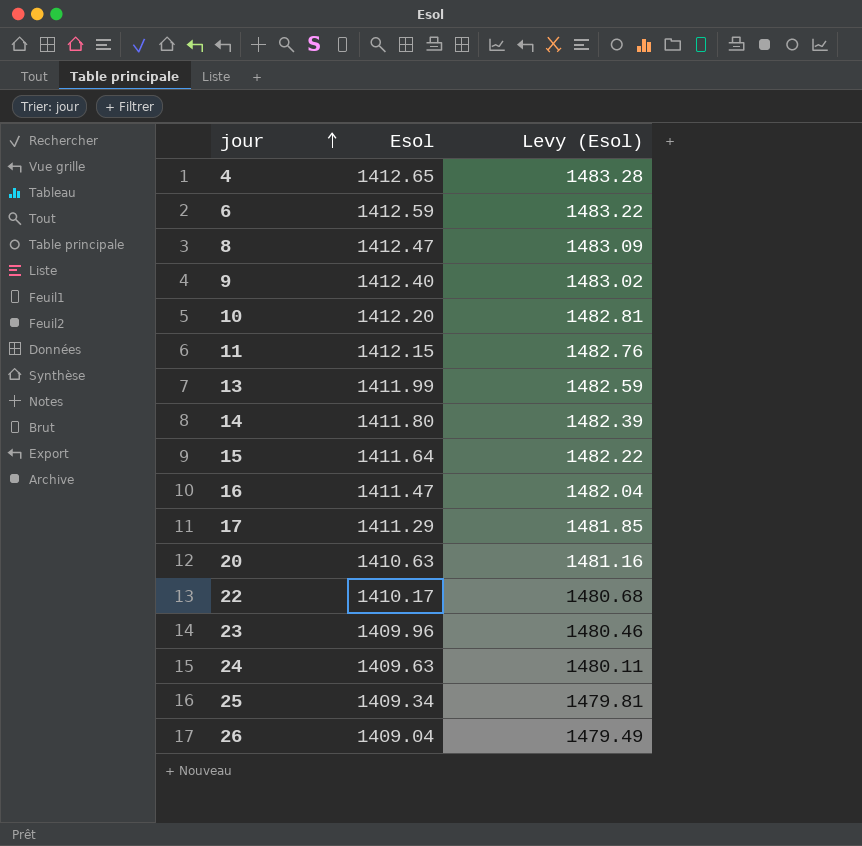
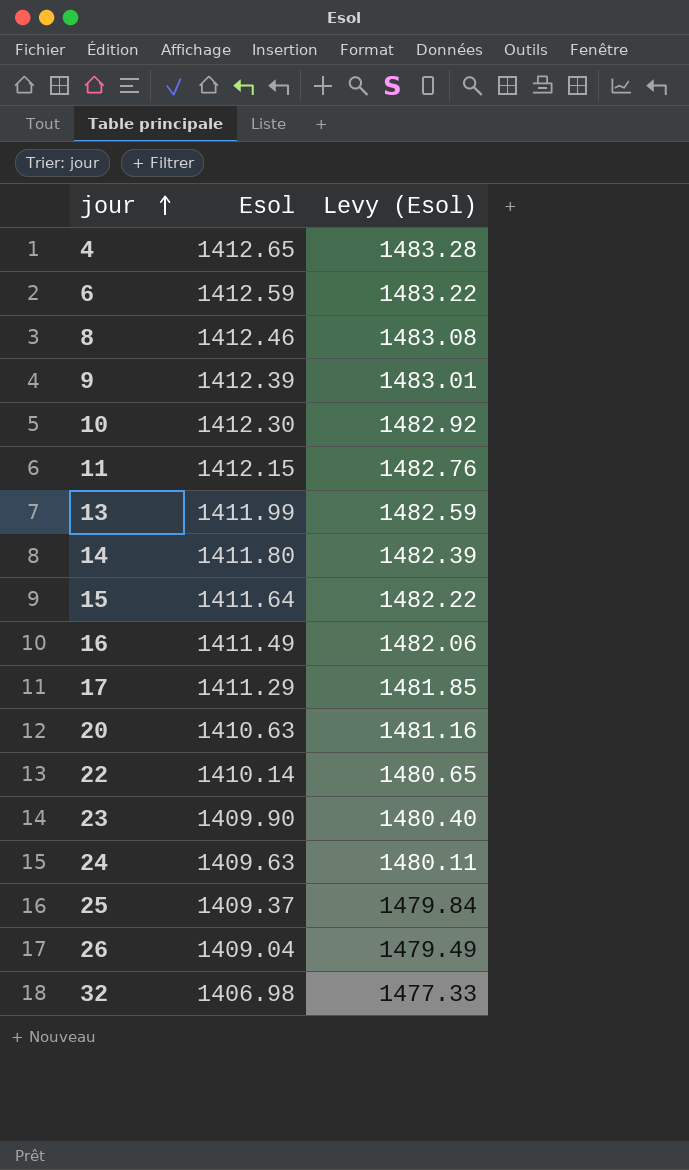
8 | Esol: 1412.47 -> 1412.46
8 | Levy (Esol): 1483.09 -> 1483.08
9 | Esol: 1412.40 -> 1412.39
9 | Levy (Esol): 1483.02 -> 1483.01
10 | Esol: 1412.20 -> 1412.30
10 | Levy (Esol): 1482.81 -> 1482.92
16 | Esol: 1411.47 -> 1411.49
16 | Levy (Esol): 1482.04 -> 1482.06
22 | Esol: 1410.17 -> 1410.14
22 | Levy (Esol): 1480.68 -> 1480.65
23 | Esol: 1409.96 -> 1409.90
23 | Levy (Esol): 1480.46 -> 1480.40
25 | Esol: 1409.34 -> 1409.37
25 | Levy (Esol): 1479.81 -> 1479.84
row 32: none -> 1406.98 | 1477.33

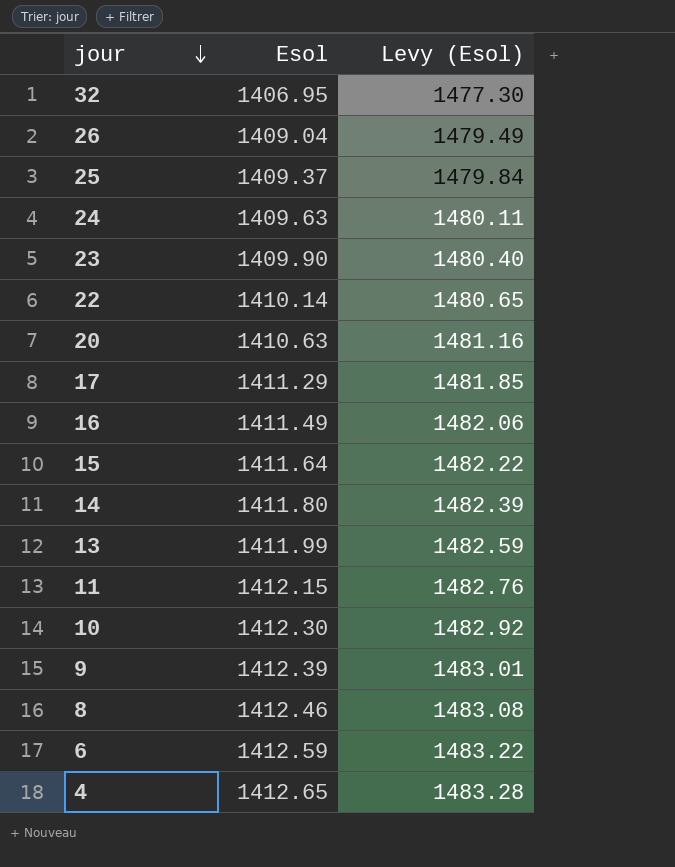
row order: jour ascending -> jour descending
32 | Esol: 1406.98 -> 1406.95
32 | Levy (Esol): 1477.33 -> 1477.30

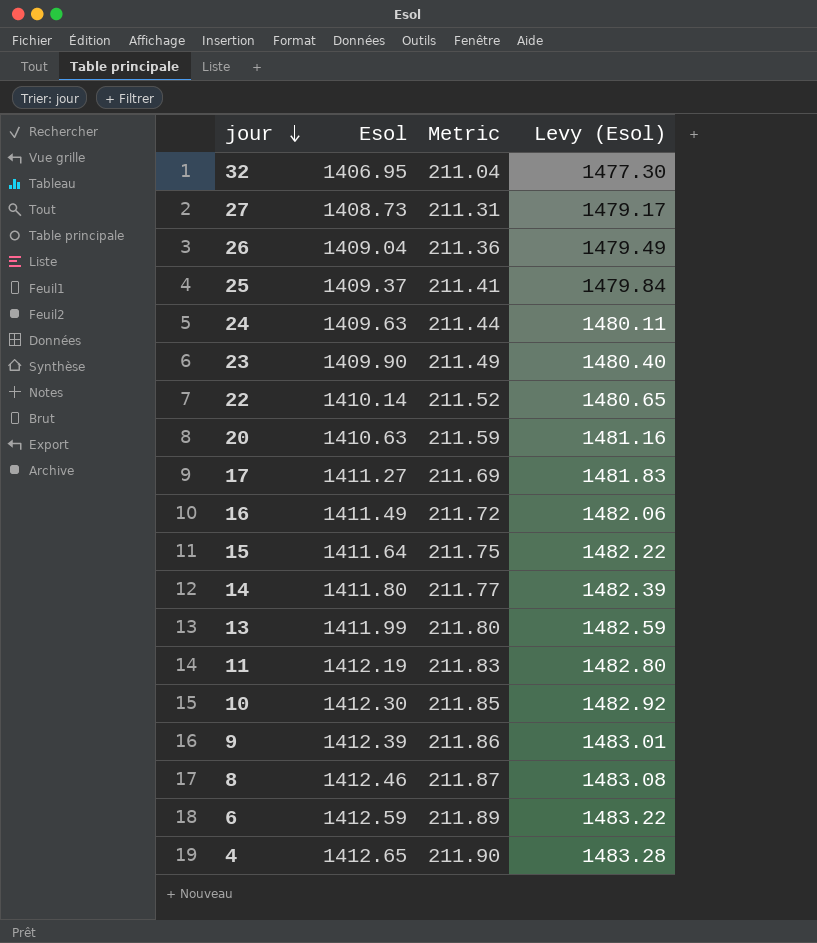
column Metric | formula: none -> [Esol] * 0.15
row 27: none -> 1408.73 | 211.31 | 1479.17
17 | Esol: 1411.29 -> 1411.27
17 | Levy (Esol): 1481.85 -> 1481.83
11 | Esol: 1412.15 -> 1412.19
11 | Levy (Esol): 1482.76 -> 1482.80

